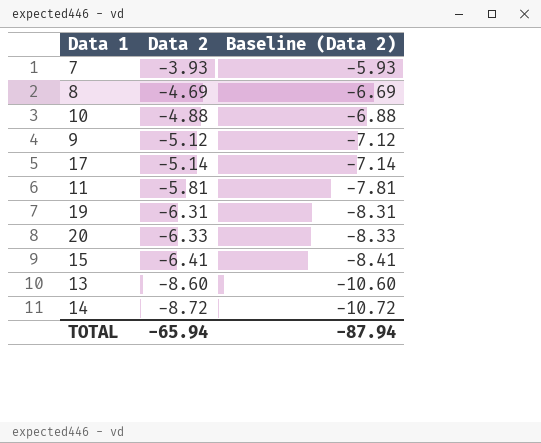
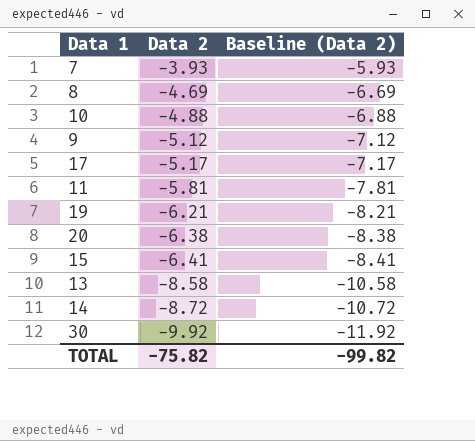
17 | Data 2: -5.14 -> -5.17
17 | Baseline (Data 2): -7.14 -> -7.17
19 | Data 2: -6.31 -> -6.21
19 | Baseline (Data 2): -8.31 -> -8.21
20 | Data 2: -6.33 -> -6.38
20 | Baseline (Data 2): -8.33 -> -8.38
13 | Data 2: -8.60 -> -8.58
13 | Baseline (Data 2): -10.60 -> -10.58
row 30: none -> -9.92 | -11.92
TOTAL | Data 2: -65.94 -> -75.82
TOTAL | Baseline (Data 2): -87.94 -> -99.82

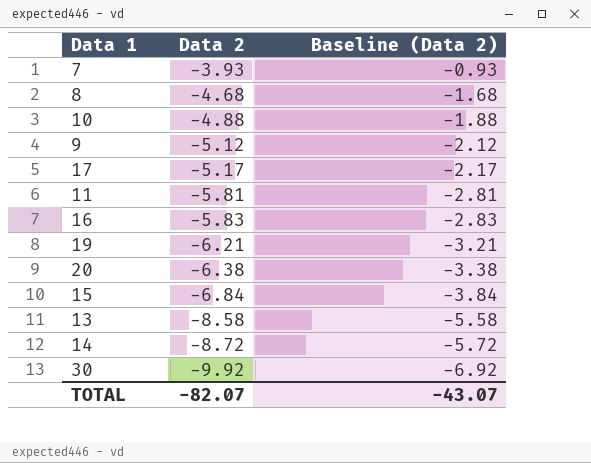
column Baseline (Data 2) | formula: [Data 2] - 2 -> [Data 2] + 3
8 | Data 2: -4.69 -> -4.68
row 16: none -> -5.83 | -2.83
15 | Data 2: -6.41 -> -6.84
TOTAL | Data 2: -75.82 -> -82.07
TOTAL | Baseline (Data 2): -99.82 -> -43.07

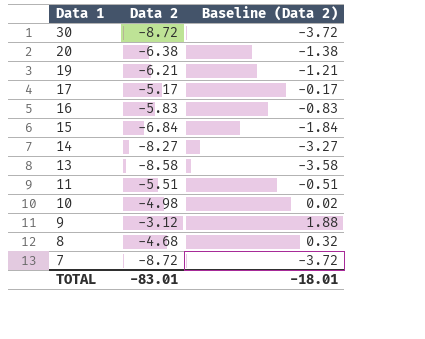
row order: Data 2 descending -> Data 1 descending
column Baseline (Data 2) | formula: [Data 2] + 3 -> [Data 2] + 5
30 | Data 2: -9.92 -> -8.72
14 | Data 2: -8.72 -> -8.27
11 | Data 2: -5.81 -> -5.51
10 | Data 2: -4.88 -> -4.98
9 | Data 2: -5.12 -> -3.12
7 | Data 2: -3.93 -> -8.72
TOTAL | Data 2: -82.07 -> -83.01
TOTAL | Baseline (Data 2): -43.07 -> -18.01

